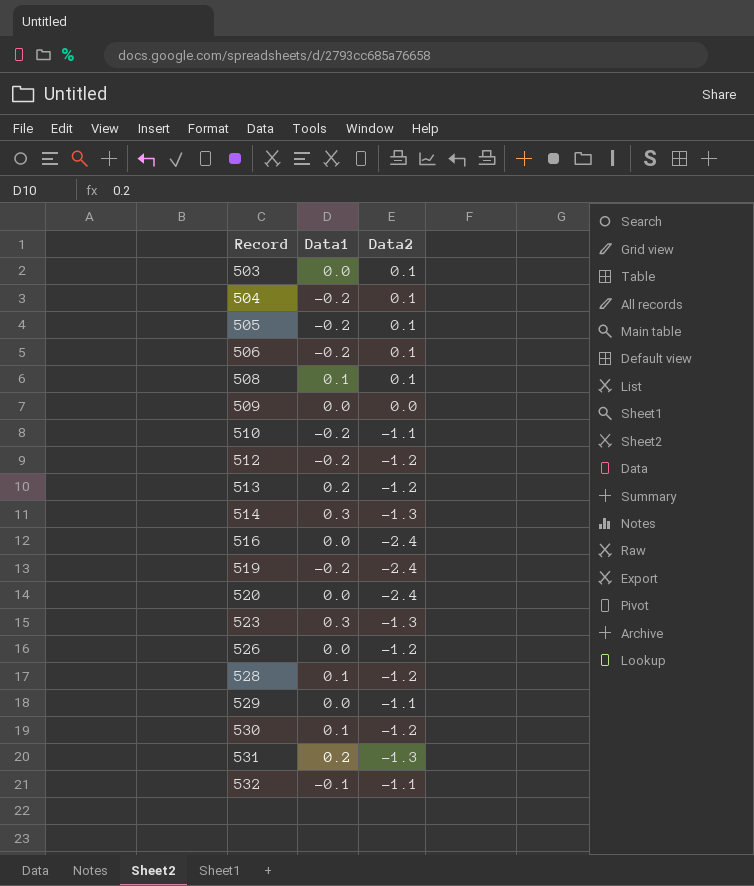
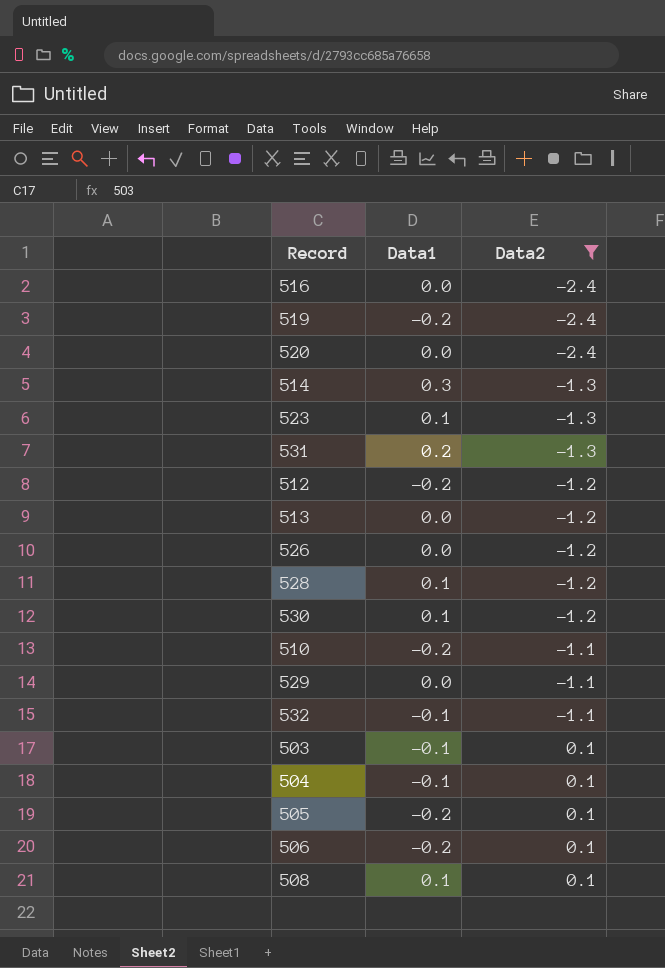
filter: none -> Data2 != 0.0
row order: Record ascending -> Data2 ascending
523 | Data1: 0.3 -> 0.1
513 | Data1: 0.2 -> 0.0
503 | Data1: 0.0 -> -0.1
504 | Data1: -0.2 -> -0.1

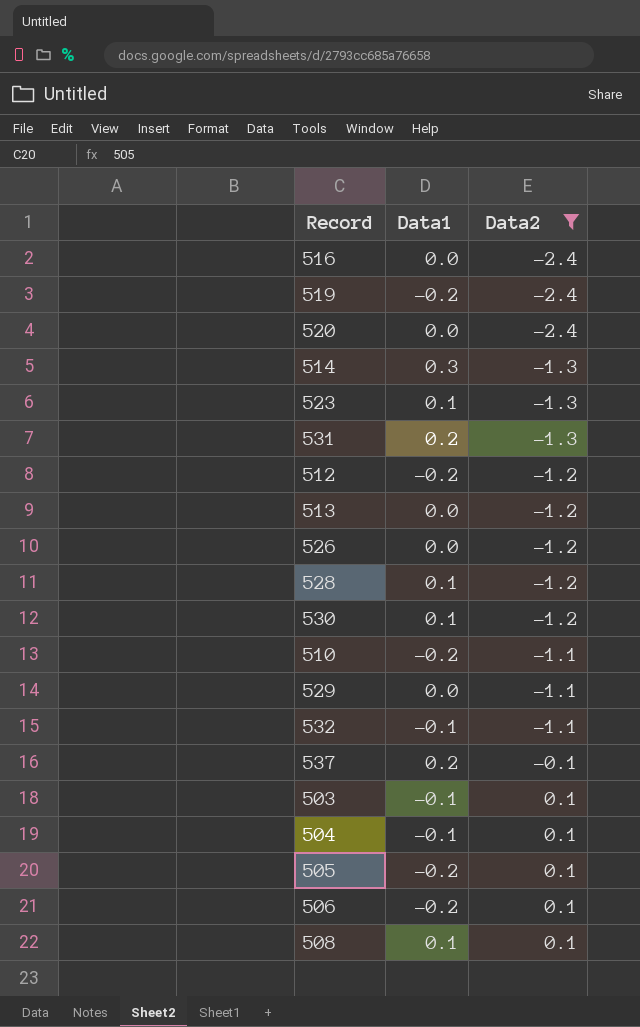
row 537: none -> 0.2 | -0.1

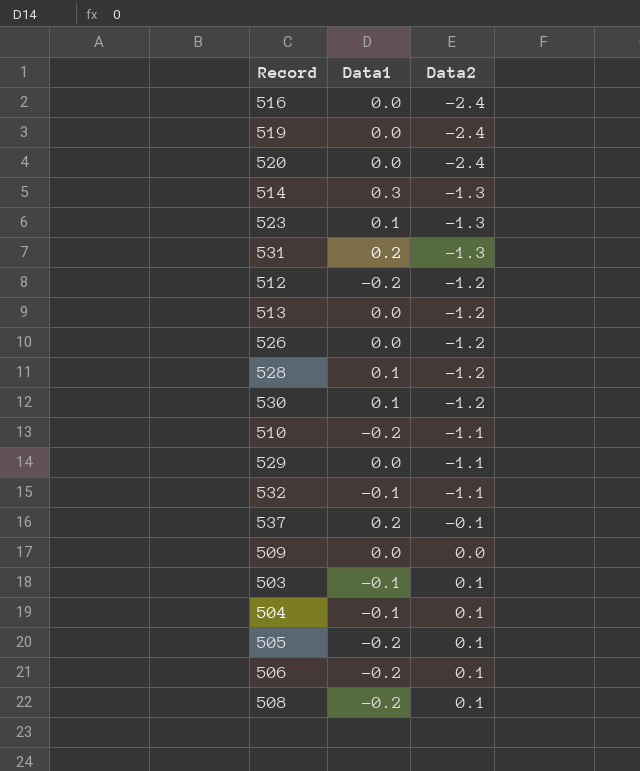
filter: Data2 != 0.0 -> none
519 | Data1: -0.2 -> 0.0
508 | Data1: 0.1 -> -0.2

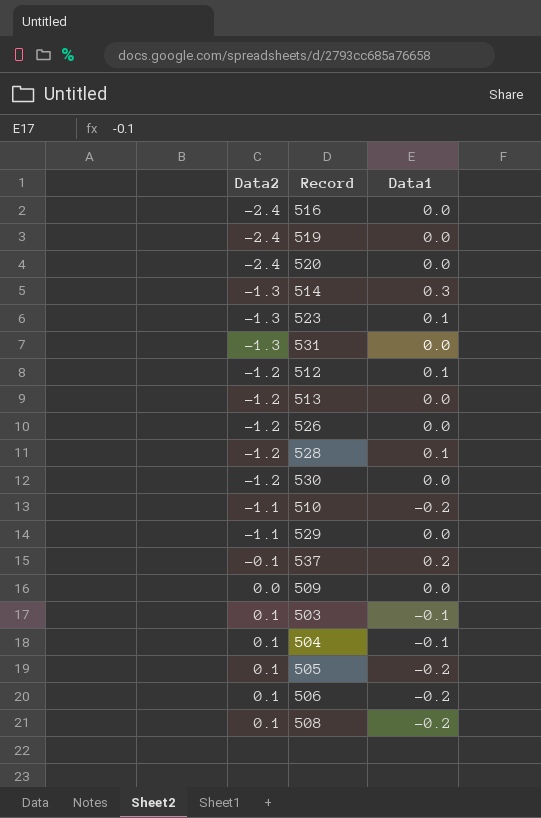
column Data2 | position: 3 -> 1
row 532: -0.1 | -1.1 -> none
531 | Data1: 0.2 -> 0.0
512 | Data1: -0.2 -> 0.1
530 | Data1: 0.1 -> 0.0

